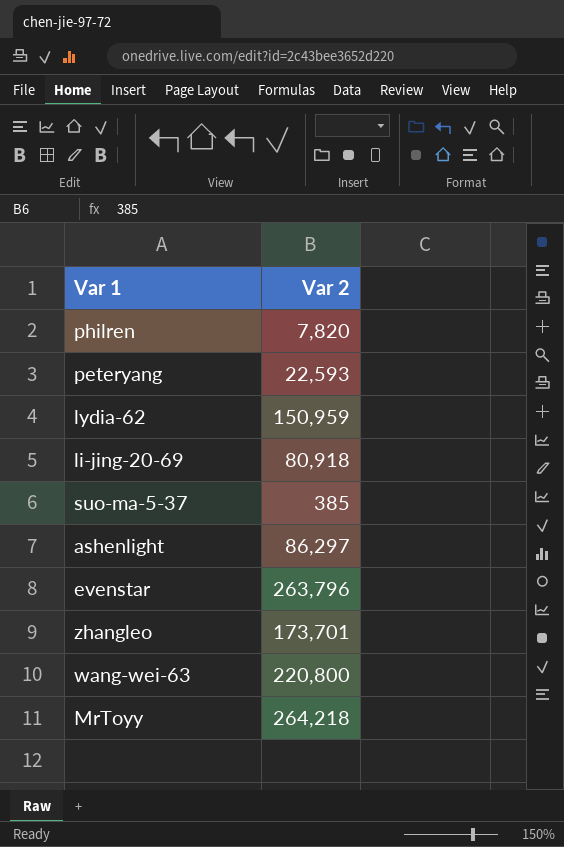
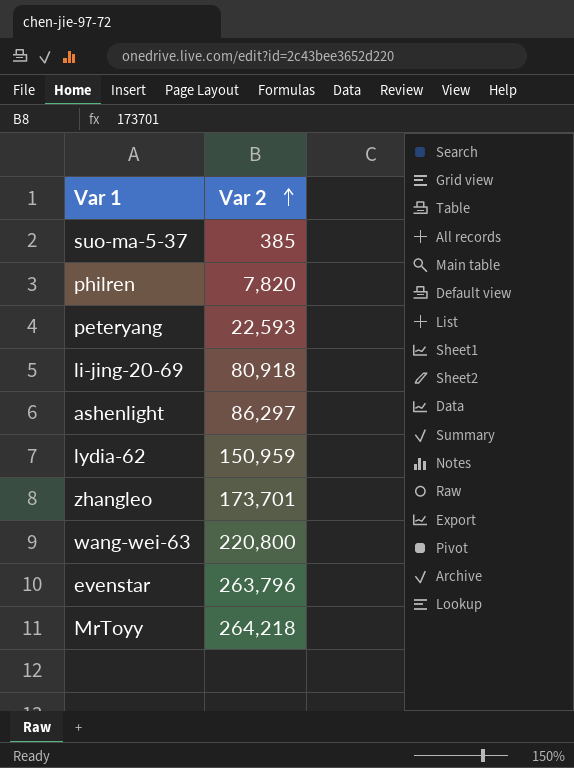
row order: none -> Var 2 ascending

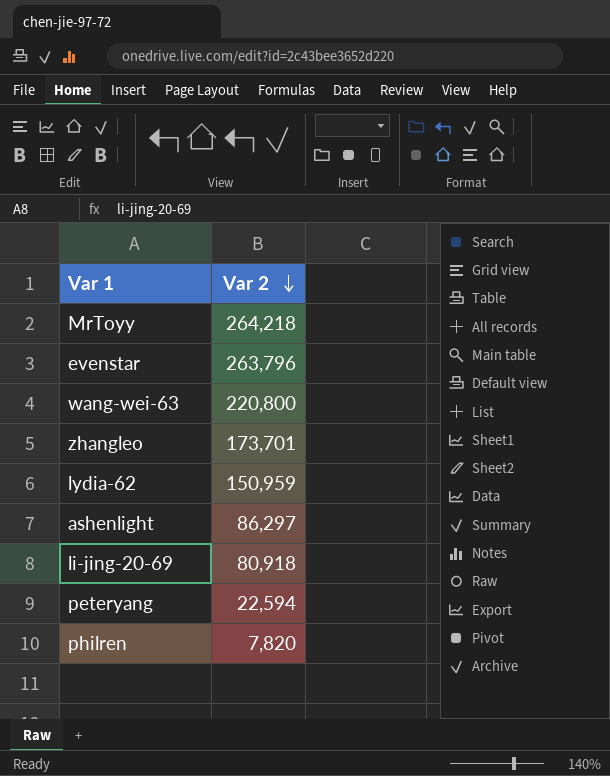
row order: Var 2 ascending -> Var 2 descending
row suo-ma-5-37: 385 -> none
peteryang | Var 2: 22,593 -> 22,594

